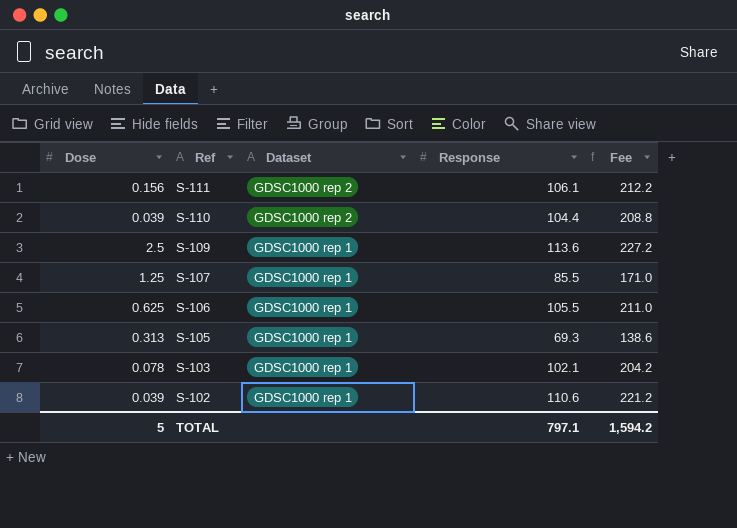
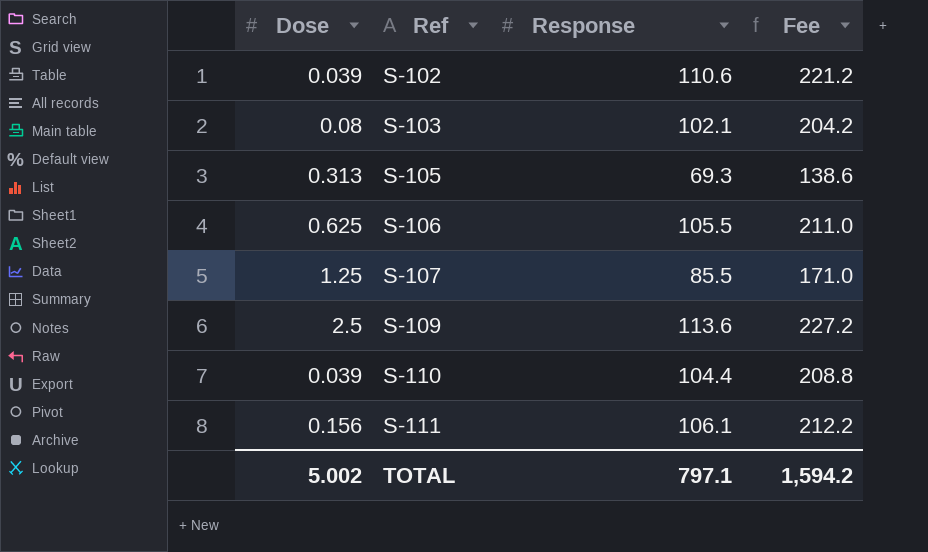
row order: Ref descending -> Ref ascending
column Dataset | position: 3 -> none
S-103 | Dose: 0.078 -> 0.08
TOTAL | Dose: 5 -> 5.002

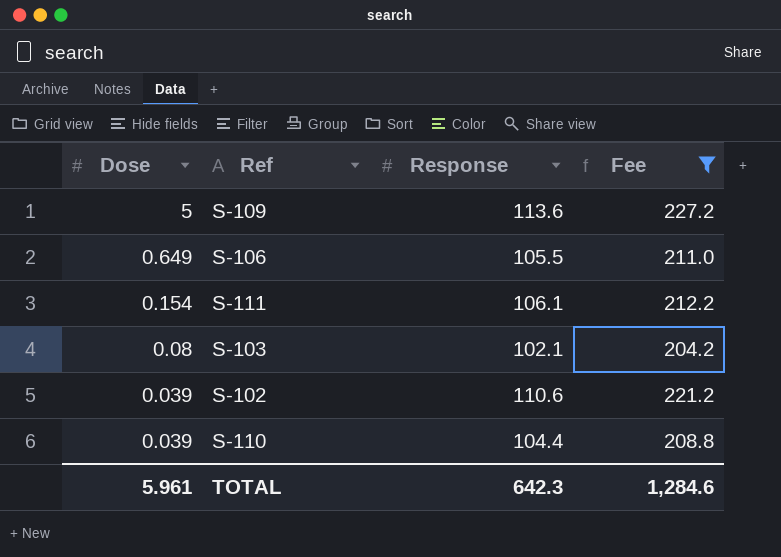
filter: none -> Fee >= 204.2
row order: Ref ascending -> Dose descending
S-109 | Dose: 2.5 -> 5
S-106 | Dose: 0.625 -> 0.649
S-111 | Dose: 0.156 -> 0.154
TOTAL | Dose: 5.002 -> 5.961
TOTAL | Response: 797.1 -> 642.3
TOTAL | Fee: 1,594.2 -> 1,284.6

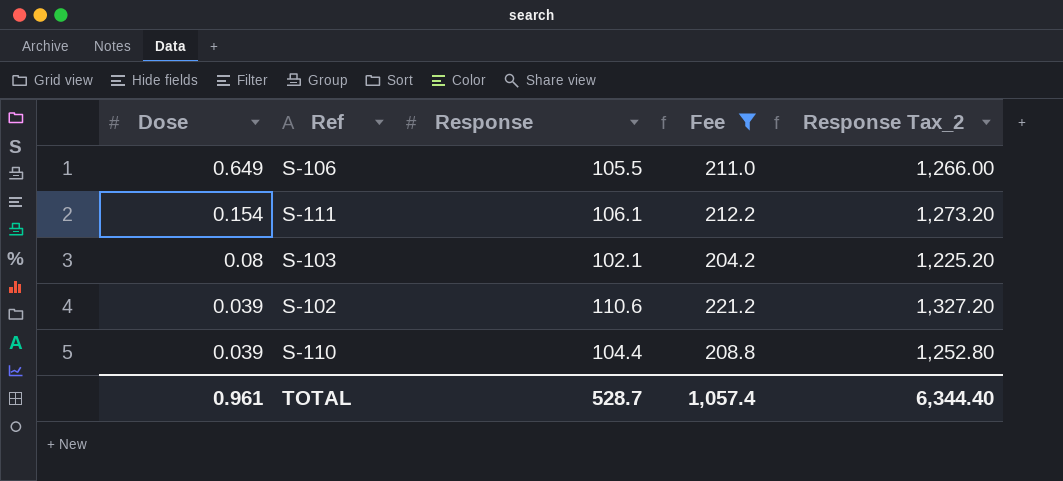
column Response Tax_2 | formula: none -> [Response] * 12
row S-109: 5 | 113.6 | 227.2 -> none
TOTAL | Dose: 5.961 -> 0.961
TOTAL | Response: 642.3 -> 528.7
TOTAL | Fee: 1,284.6 -> 1,057.4

